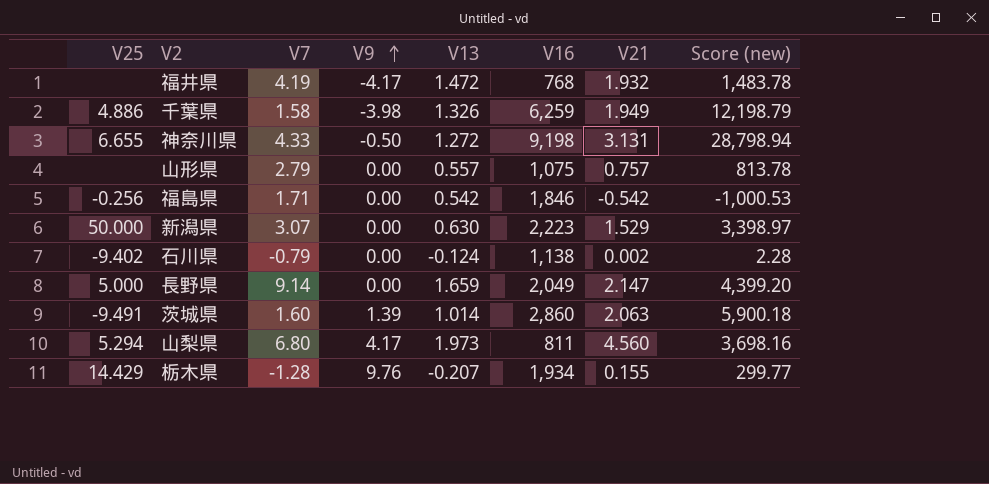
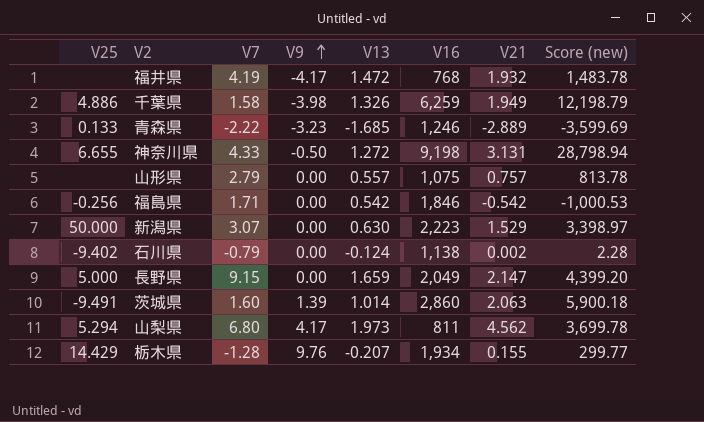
row 青森県: none -> 0.133 | -2.22 | -3.23 | -1.685 | 1,246 | -2.889 | -3,599.69
長野県 | V7: 9.14 -> 9.15
山梨県 | V21: 4.560 -> 4.562
山梨県 | Score (new): 3,698.16 -> 3,699.78

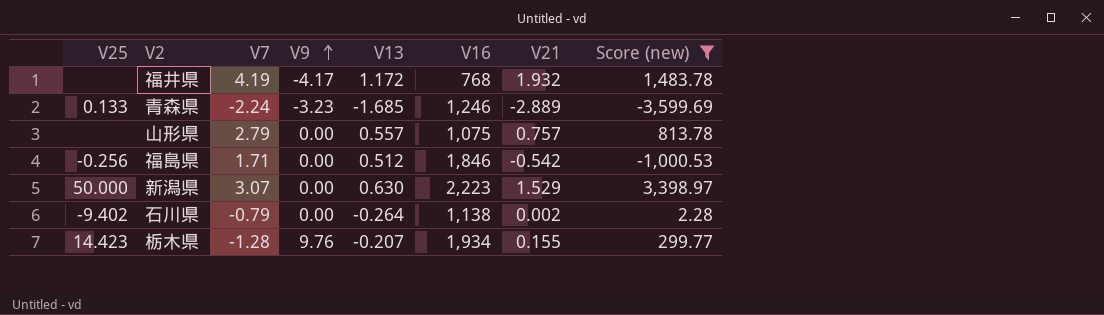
filter: none -> Score (new) <= 3,398.97
福井県 | V13: 1.472 -> 1.172
青森県 | V7: -2.22 -> -2.24
福島県 | V13: 0.542 -> 0.512
石川県 | V13: -0.124 -> -0.264
栃木県 | V25: 14.429 -> 14.423

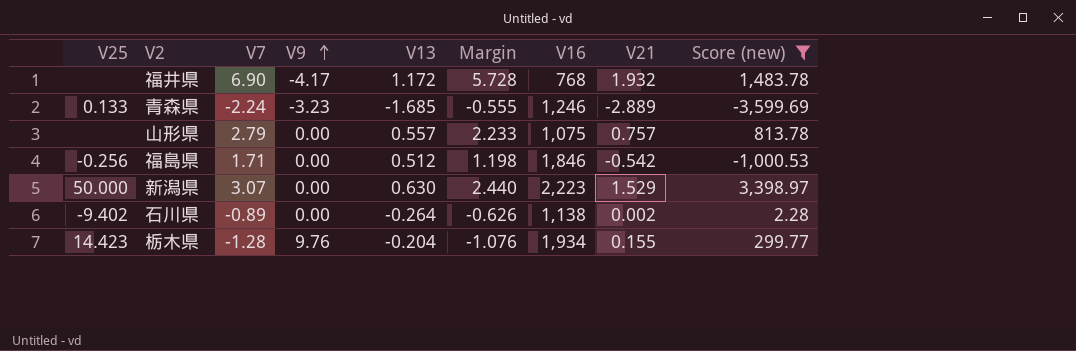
column Margin | formula: none -> [V7] - [V13]
福井県 | V7: 4.19 -> 6.90
石川県 | V7: -0.79 -> -0.89
栃木県 | V13: -0.207 -> -0.204

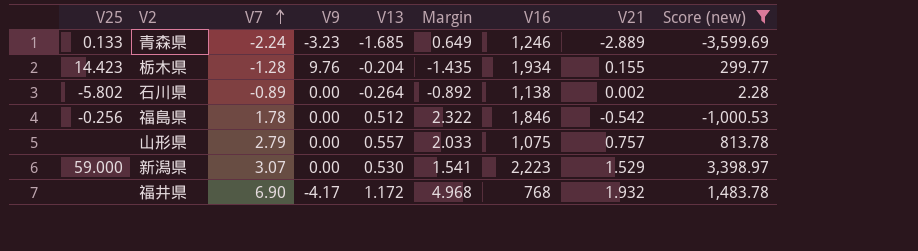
row order: V9 ascending -> V7 ascending
column Margin | formula: [V7] - [V13] -> [V7] - [V21]
石川県 | V25: -9.402 -> -5.802
福島県 | V7: 1.71 -> 1.78
新潟県 | V25: 50.000 -> 59.000
新潟県 | V13: 0.630 -> 0.530

